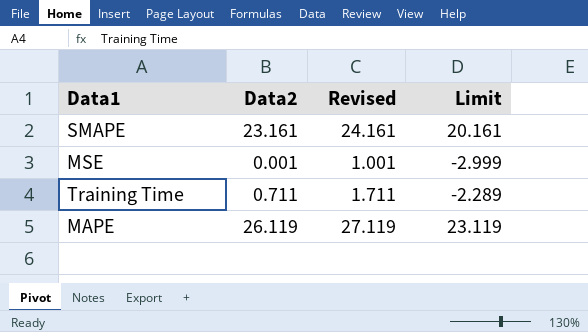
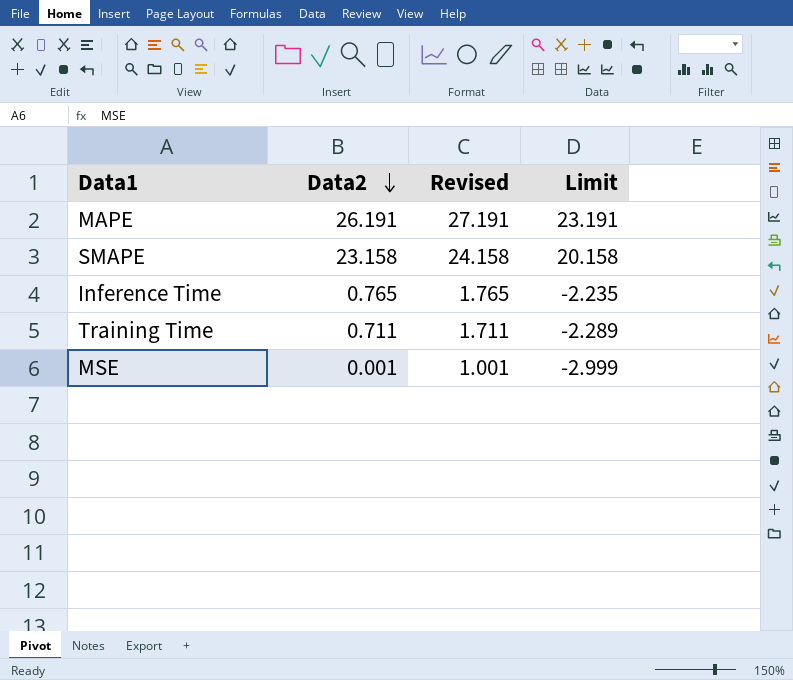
row order: none -> Data2 descending
MAPE | Data2: 26.119 -> 26.191
MAPE | Revised: 27.119 -> 27.191
MAPE | Limit: 23.119 -> 23.191
SMAPE | Data2: 23.161 -> 23.158
SMAPE | Revised: 24.161 -> 24.158
SMAPE | Limit: 20.161 -> 20.158
row Inference Time: none -> 0.765 | 1.765 | -2.235

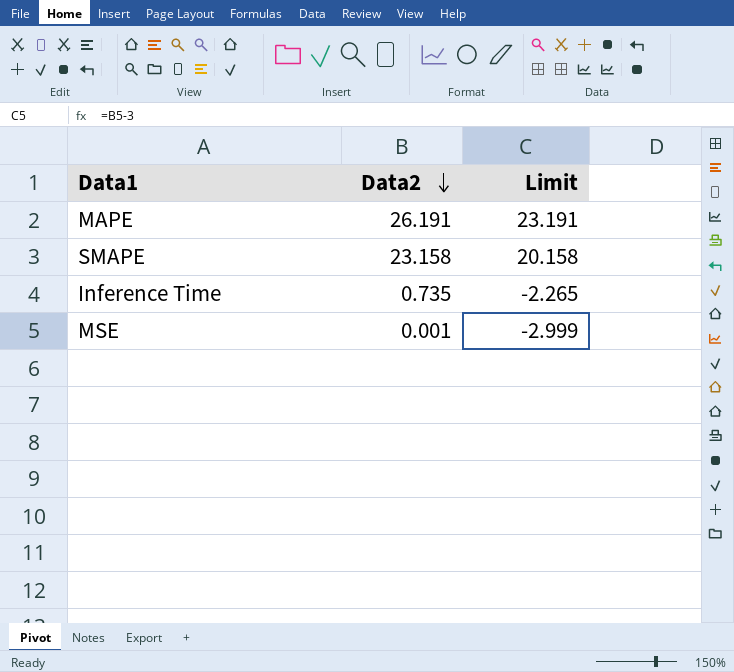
column Revised | formula: [Data2] + 1 -> none
row Training Time: 0.711 | 1.711 | -2.289 -> none
Inference Time | Data2: 0.765 -> 0.735
Inference Time | Limit: -2.235 -> -2.265

